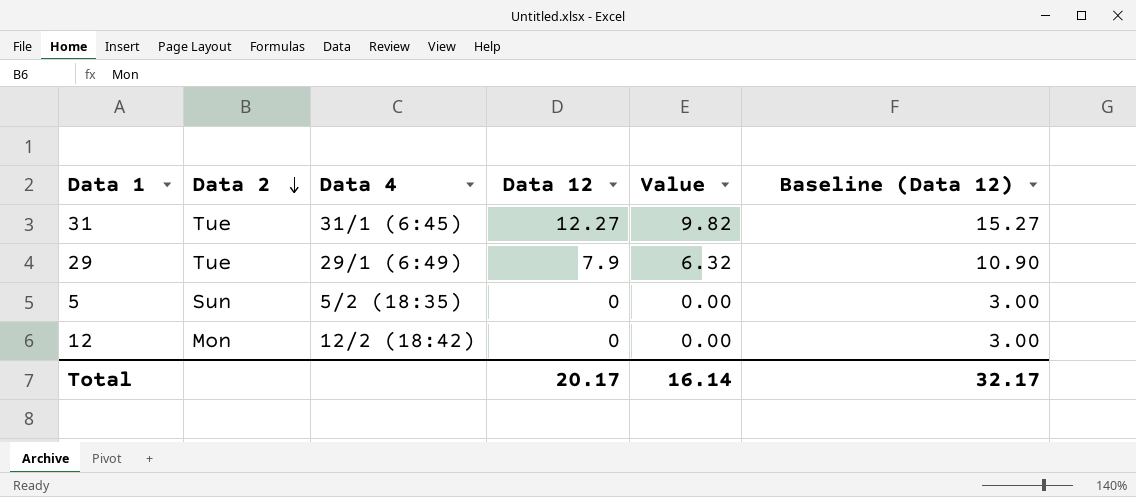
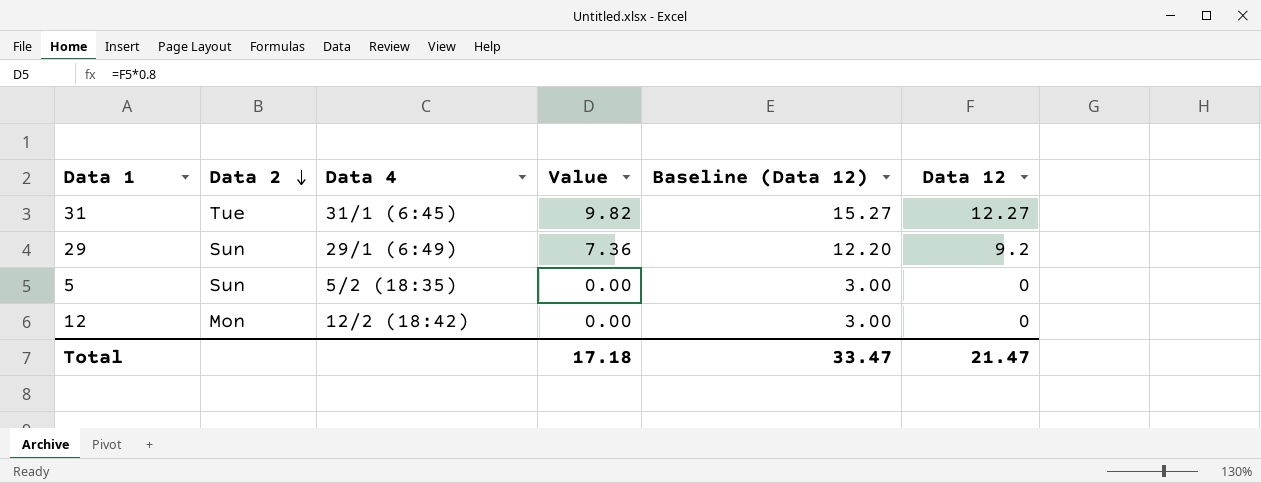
column Data 12 | position: 4 -> 6
29 | Data 2: Tue -> Sun
29 | Value: 6.32 -> 7.36
29 | Baseline (Data 12): 10.90 -> 12.20
29 | Data 12: 7.9 -> 9.2
Total | Value: 16.14 -> 17.18
Total | Baseline (Data 12): 32.17 -> 33.47
Total | Data 12: 20.17 -> 21.47

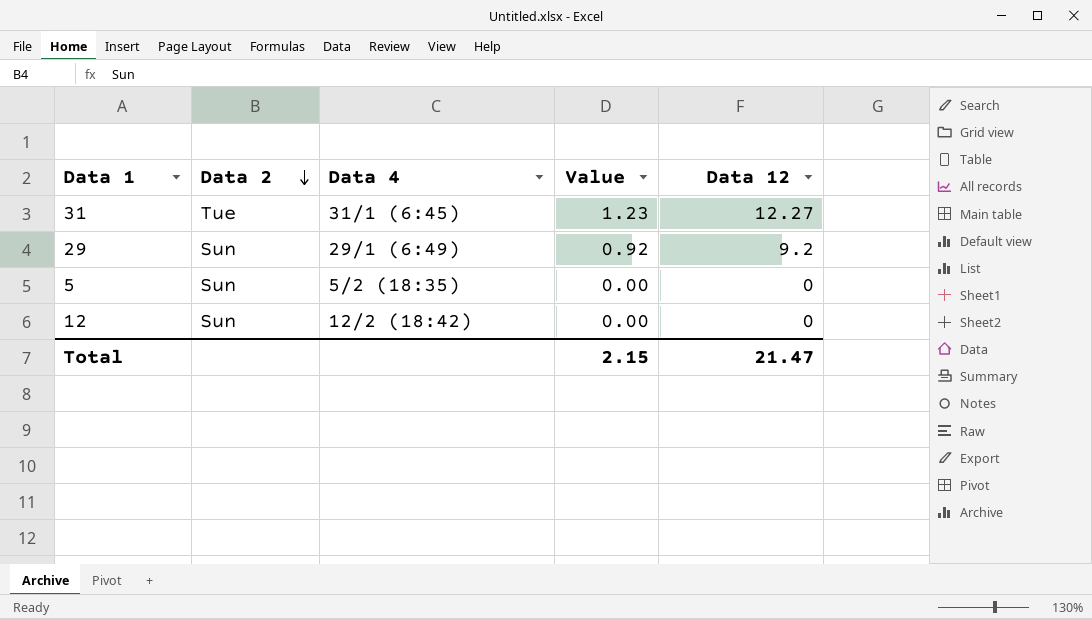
column Baseline (Data 12) | formula: [Data 12] + 3 -> none
column Value | formula: [Data 12] * 0.8 -> [Data 12] * 0.1
12 | Data 2: Mon -> Sun
Total | Value: 17.18 -> 2.15

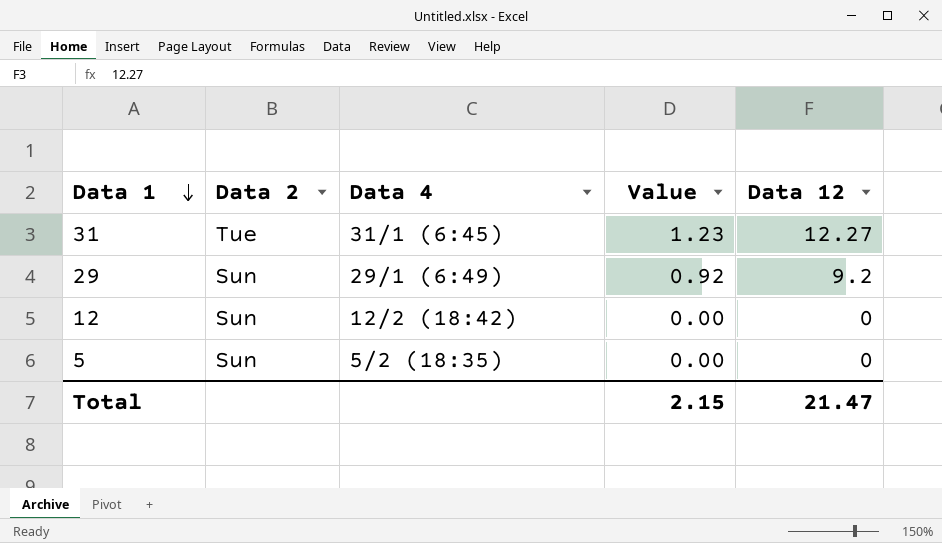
row order: Data 2 descending -> Data 1 descending

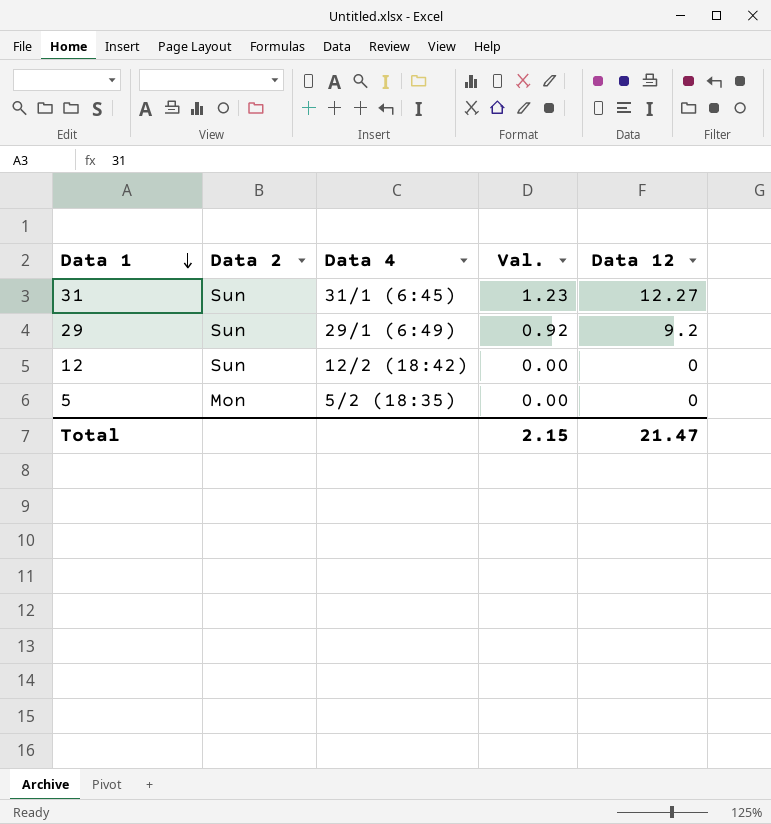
column name: Value -> Val.
31 | Data 2: Tue -> Sun
5 | Data 2: Sun -> Mon

